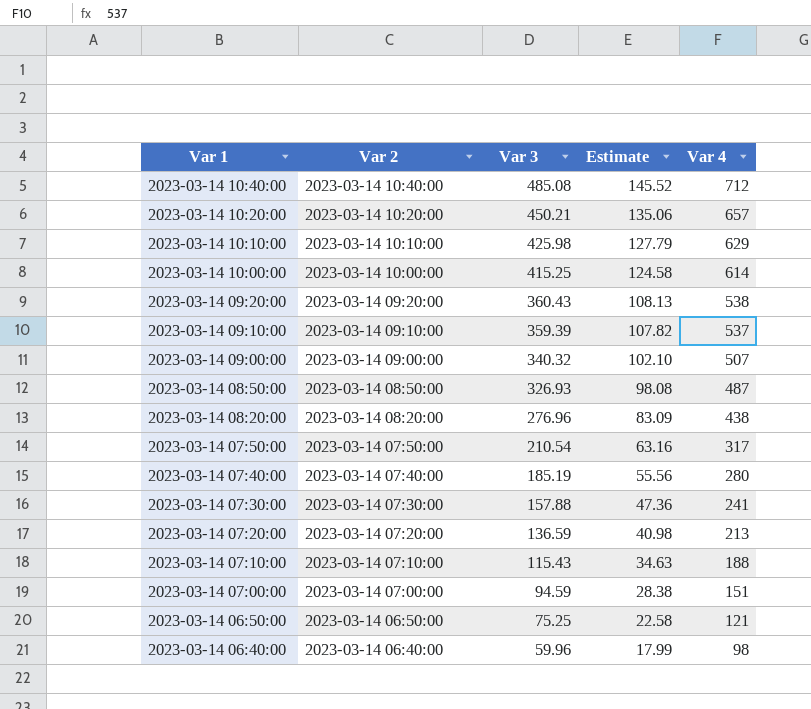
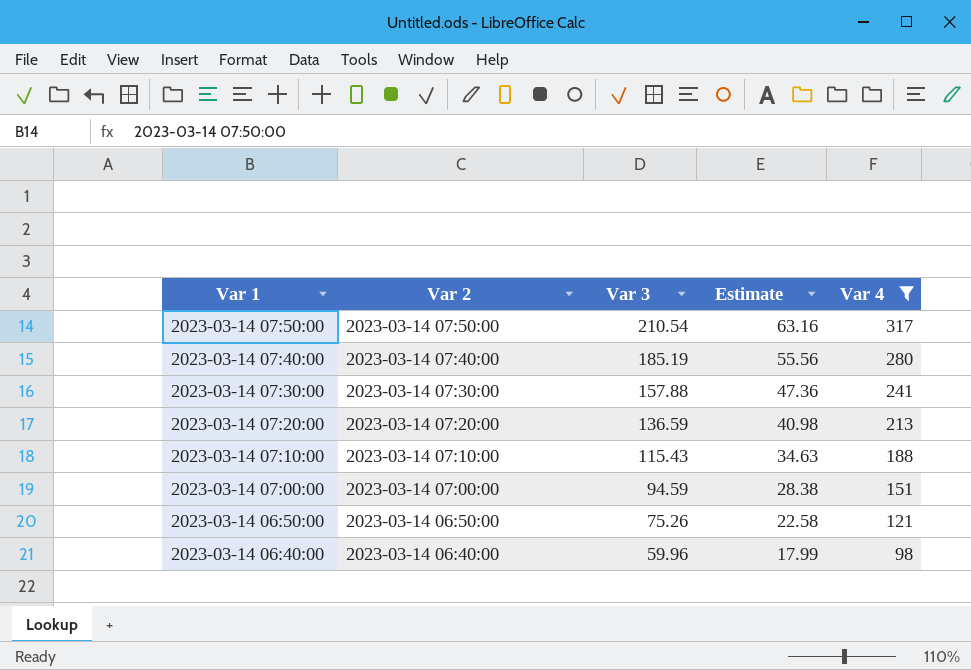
filter: none -> Var 4 <= 317
2023-03-14 06:50:00 | Var 3: 75.25 -> 75.26

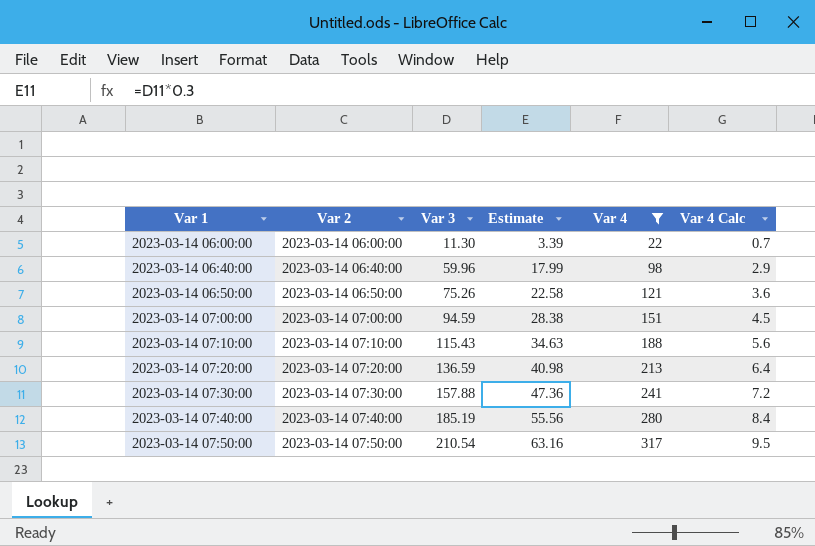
row order: Var 1 descending -> Var 1 ascending
column Var 4 Calc | formula: none -> [Var 4] * 0.03
row 2023-03-14 06:00:00: none -> 2023-03-14 06:00:00 | 11.30 | 3.39 | 22 | 0.7

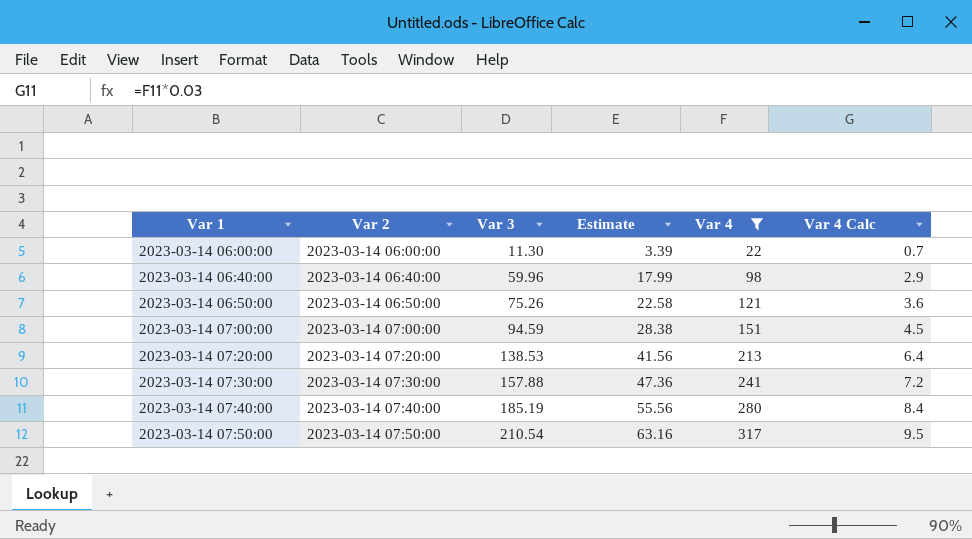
row 2023-03-14 07:10:00: 2023-03-14 07:10:00 | 115.43 | 34.63 | 188 | 5.6 -> none
2023-03-14 07:20:00 | Var 3: 136.59 -> 138.53
2023-03-14 07:20:00 | Estimate: 40.98 -> 41.56

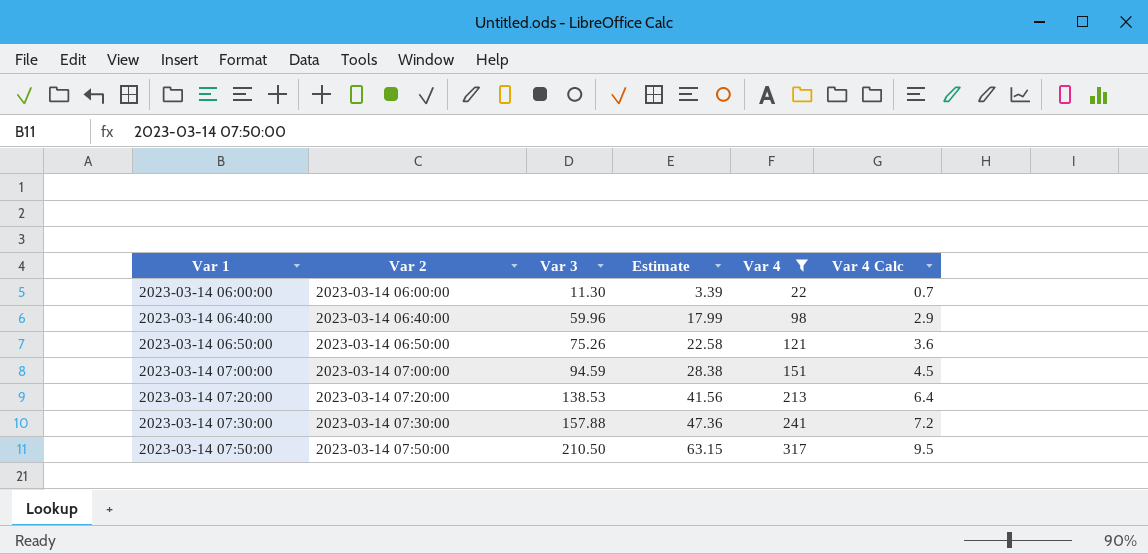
row 2023-03-14 07:40:00: 2023-03-14 07:40:00 | 185.19 | 55.56 | 280 | 8.4 -> none
2023-03-14 07:50:00 | Var 3: 210.54 -> 210.50
2023-03-14 07:50:00 | Estimate: 63.16 -> 63.15

